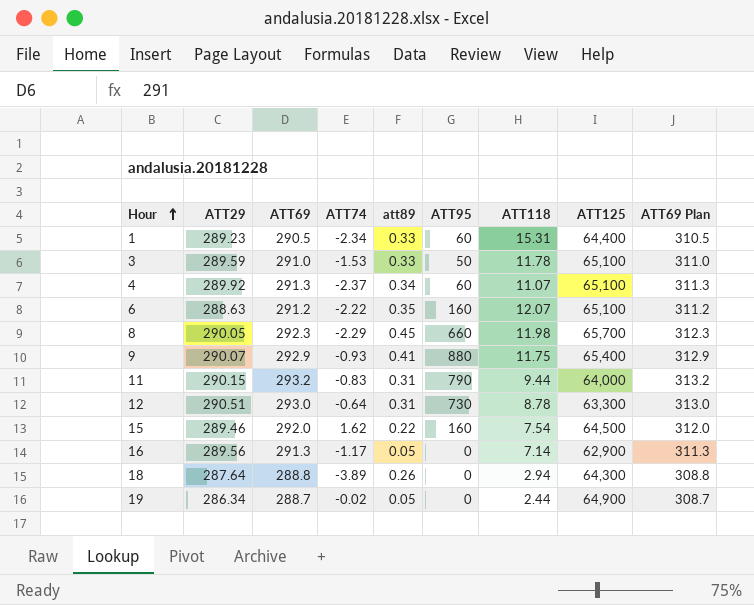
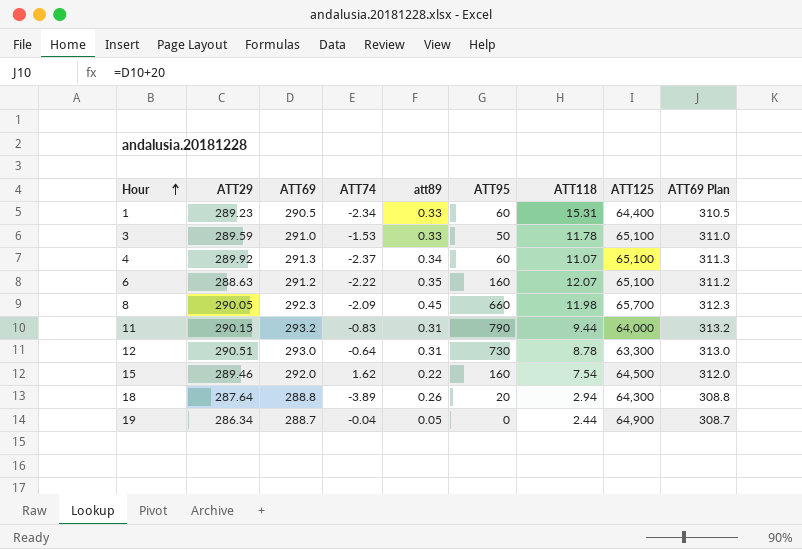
row 9: 290.07 | 292.9 | -0.93 | 0.41 | 880 | 11.75 | 65,400 | 312.9 -> none
row 16: 289.56 | 291.3 | -1.17 | 0.05 | 0 | 7.14 | 62,900 | 311.3 -> none
8 | ATT74: -2.29 -> -2.09
18 | ATT95: 0 -> 20
19 | ATT74: -0.02 -> -0.04

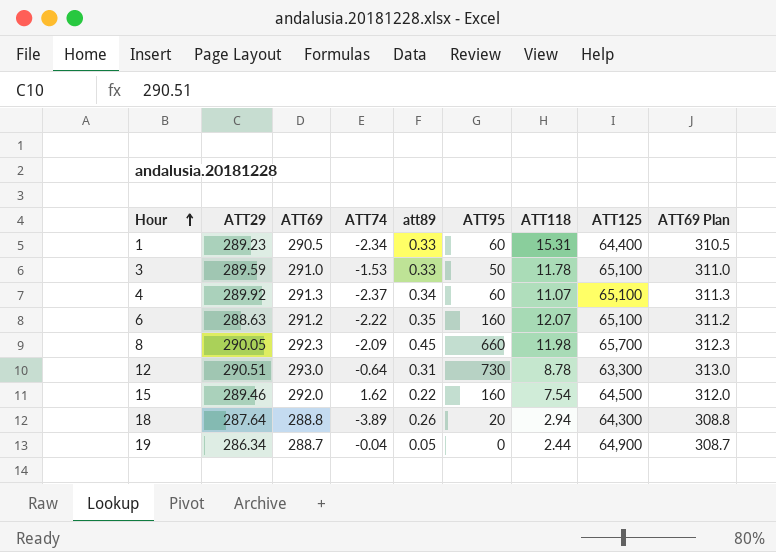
row 11: 290.15 | 293.2 | -0.83 | 0.31 | 790 | 9.44 | 64,000 | 313.2 -> none

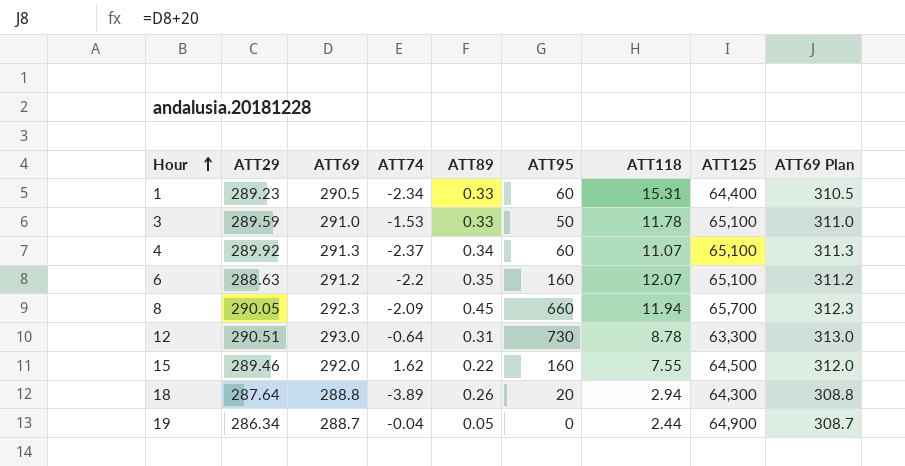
column name: att89 -> ATT89
6 | ATT74: -2.22 -> -2.2
8 | ATT118: 11.98 -> 11.94
15 | ATT118: 7.54 -> 7.55

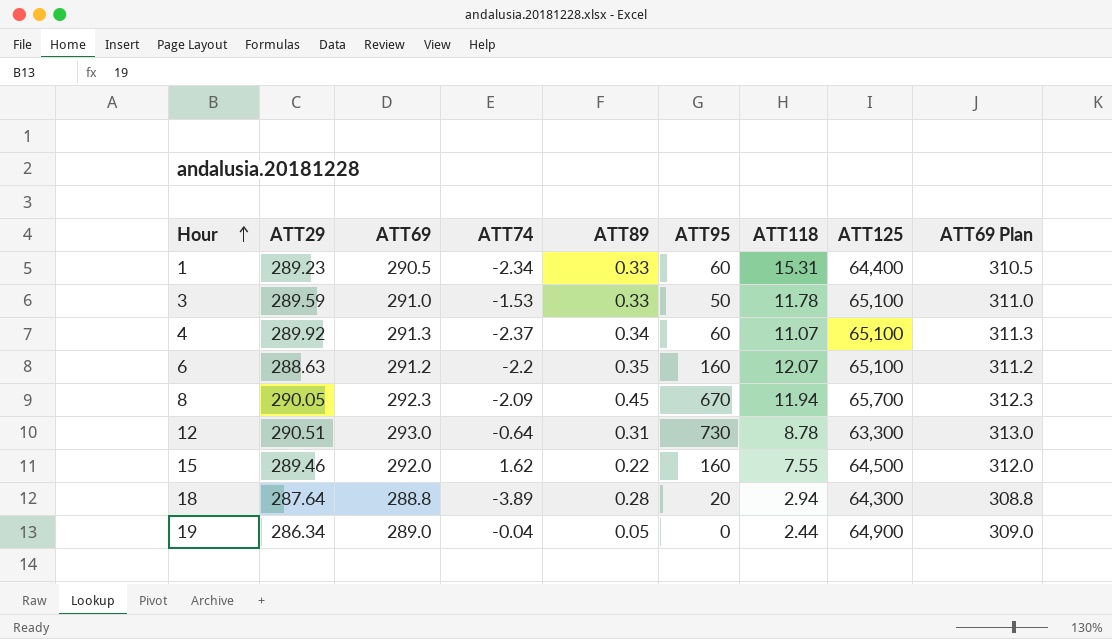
8 | ATT95: 660 -> 670
18 | ATT89: 0.26 -> 0.28
19 | ATT69: 288.7 -> 289.0
19 | ATT69 Plan: 308.7 -> 309.0

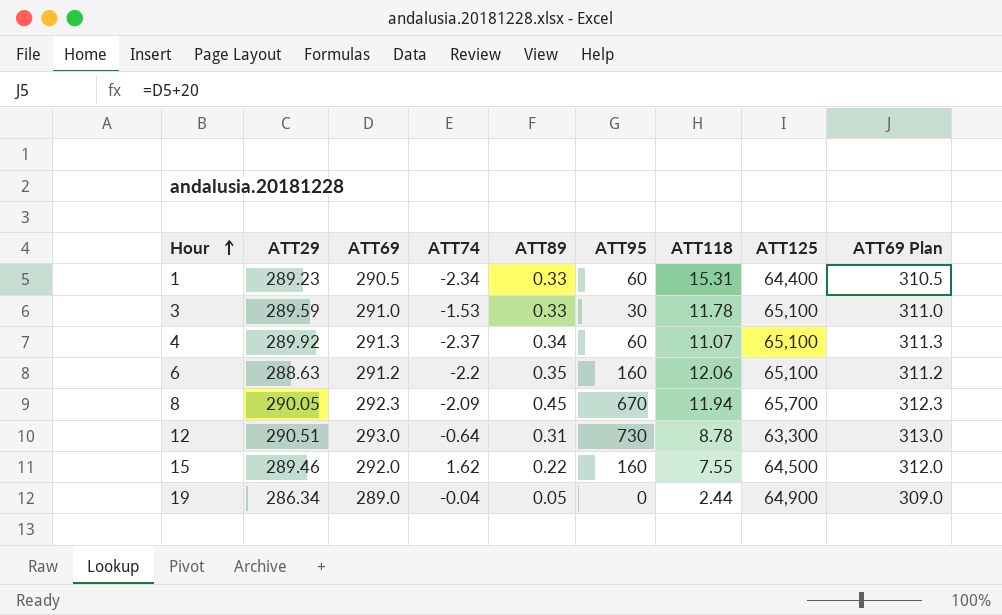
row 18: 287.64 | 288.8 | -3.89 | 0.28 | 20 | 2.94 | 64,300 | 308.8 -> none
3 | ATT95: 50 -> 30
6 | ATT118: 12.07 -> 12.06

